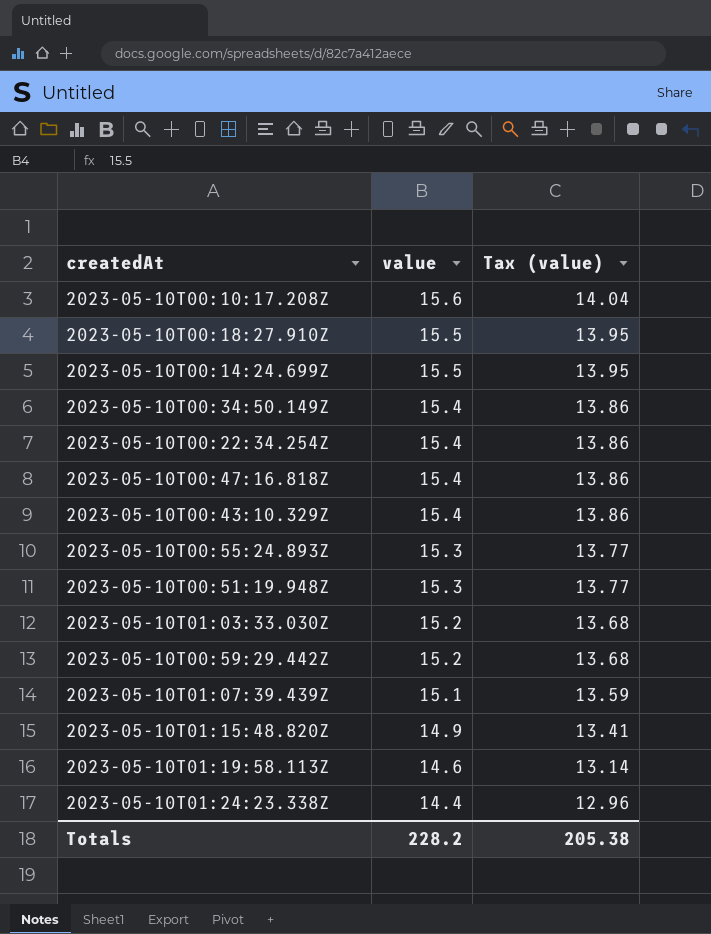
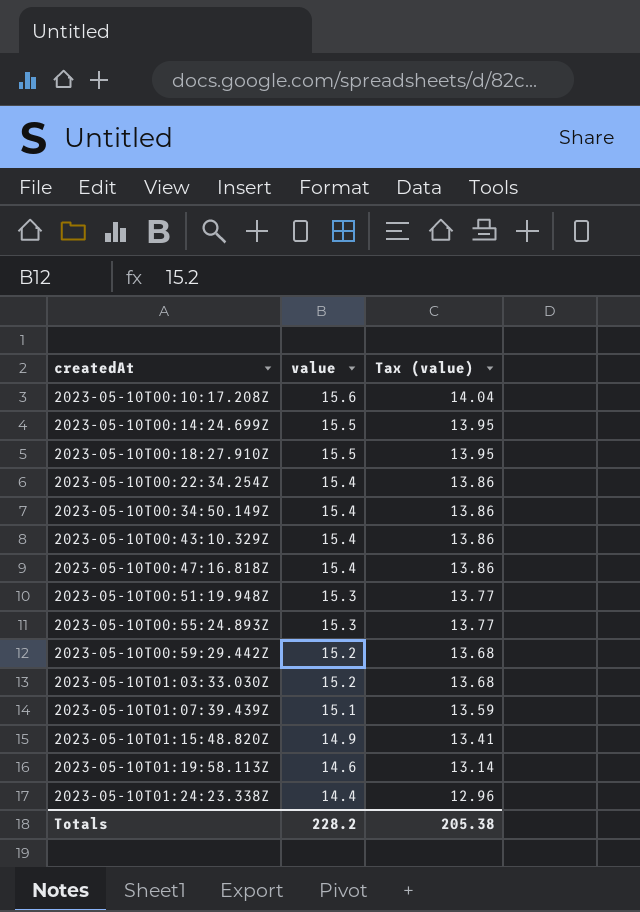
row order: value descending -> createdAt ascending

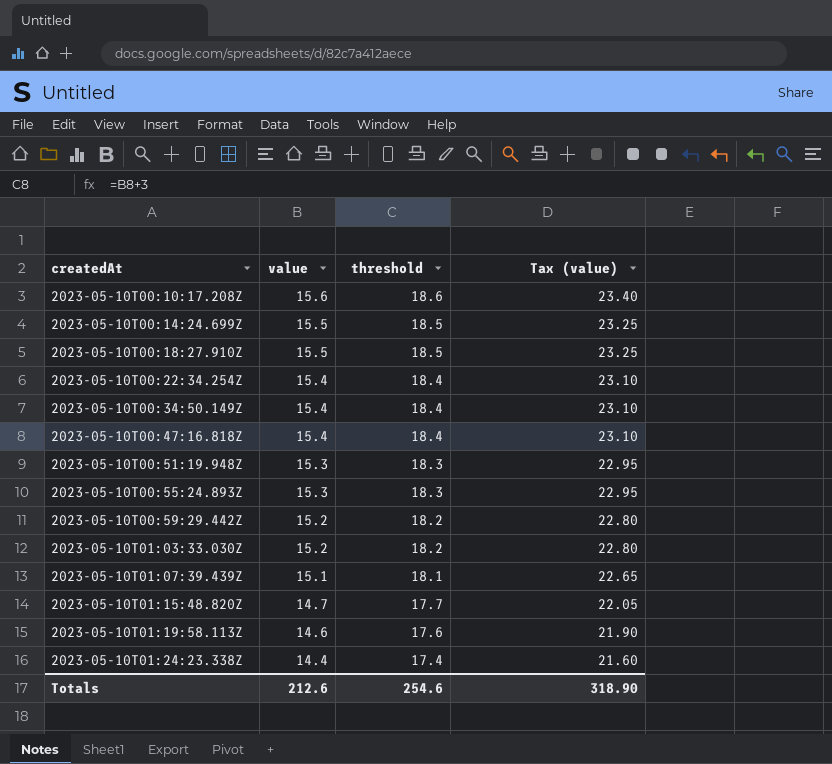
column threshold | formula: none -> [value] + 3
column Tax (value) | formula: [value] * 0.9 -> [value] * 1.5
row 2023-05-10T00:43:10.329Z: 15.4 | 13.86 -> none
2023-05-10T01:15:48.820Z | value: 14.9 -> 14.7
Totals | value: 228.2 -> 212.6
Totals | Tax (value): 205.38 -> 318.90

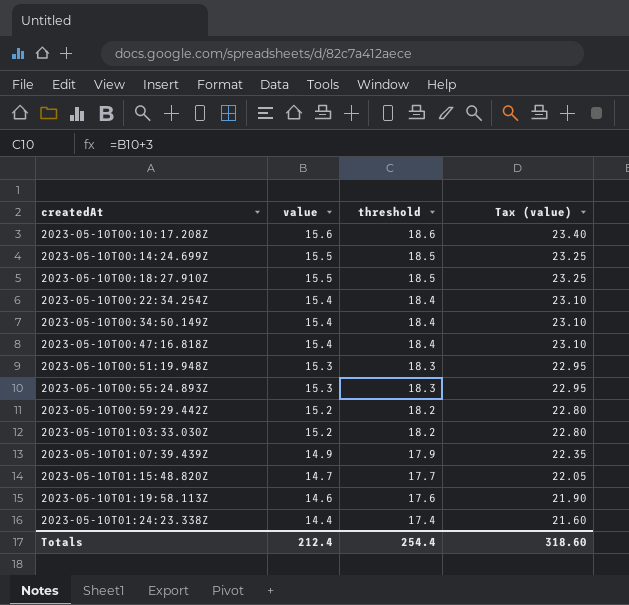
2023-05-10T01:07:39.439Z | value: 15.1 -> 14.9
2023-05-10T01:07:39.439Z | threshold: 18.1 -> 17.9
2023-05-10T01:07:39.439Z | Tax (value): 22.65 -> 22.35
Totals | value: 212.6 -> 212.4
Totals | threshold: 254.6 -> 254.4
Totals | Tax (value): 318.90 -> 318.60

